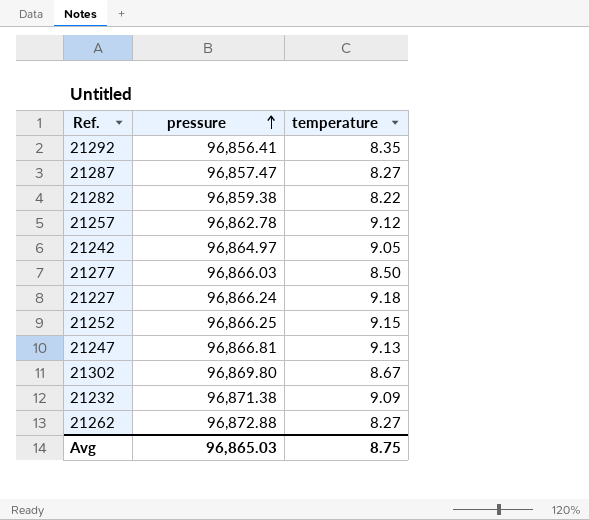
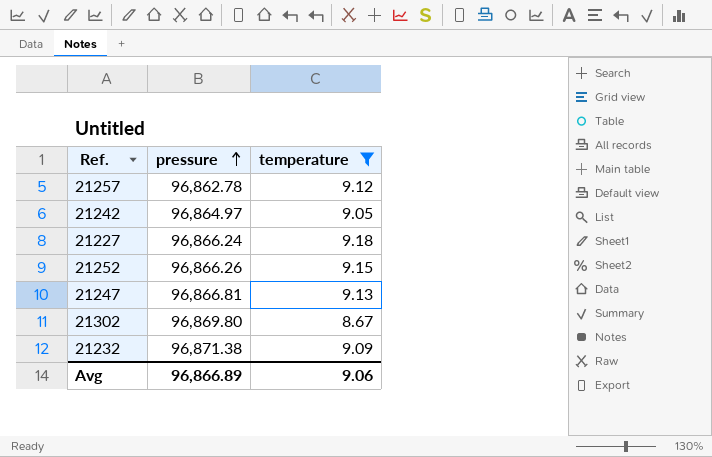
filter: none -> temperature >= 8.67
21252 | pressure: 96,866.25 -> 96,866.26
Avg | pressure: 96,865.03 -> 96,866.89
Avg | temperature: 8.75 -> 9.06

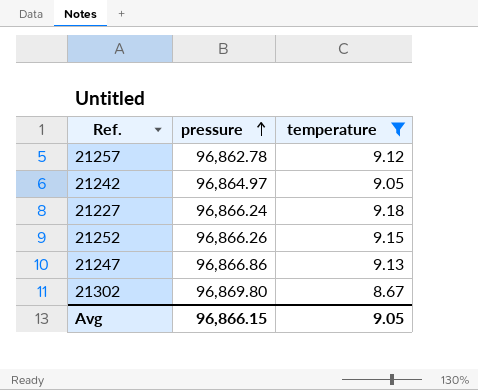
row 21232: 96,871.38 | 9.09 -> none
21247 | pressure: 96,866.81 -> 96,866.86
Avg | pressure: 96,866.89 -> 96,866.15
Avg | temperature: 9.06 -> 9.05

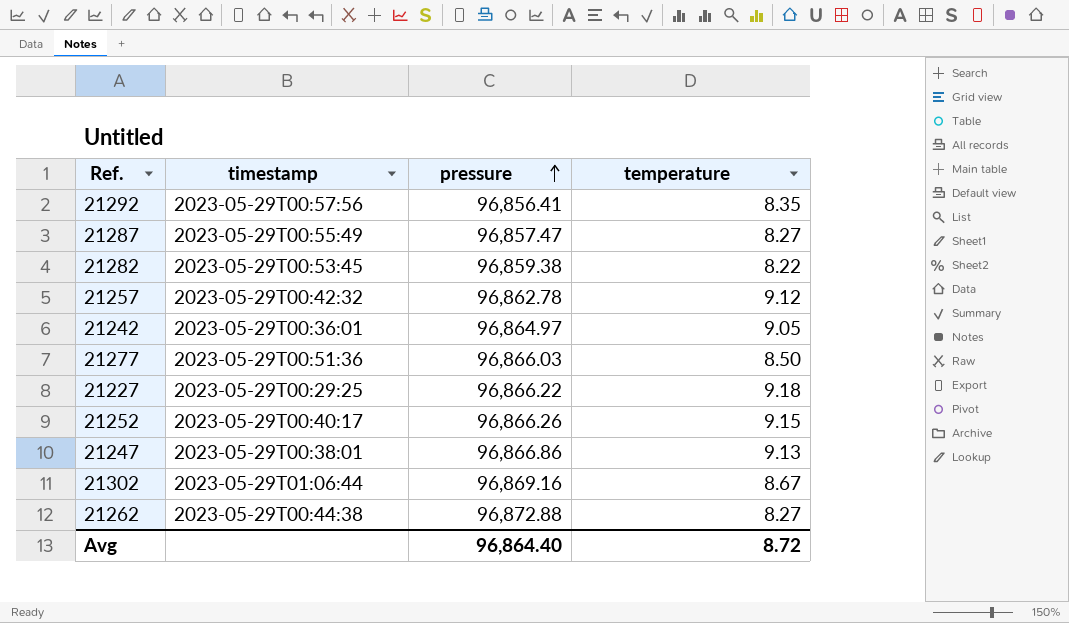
filter: temperature >= 8.67 -> none
column timestamp | position: none -> 2
21227 | pressure: 96,866.24 -> 96,866.22
21302 | pressure: 96,869.80 -> 96,869.16
Avg | pressure: 96,866.15 -> 96,864.40
Avg | temperature: 9.05 -> 8.72

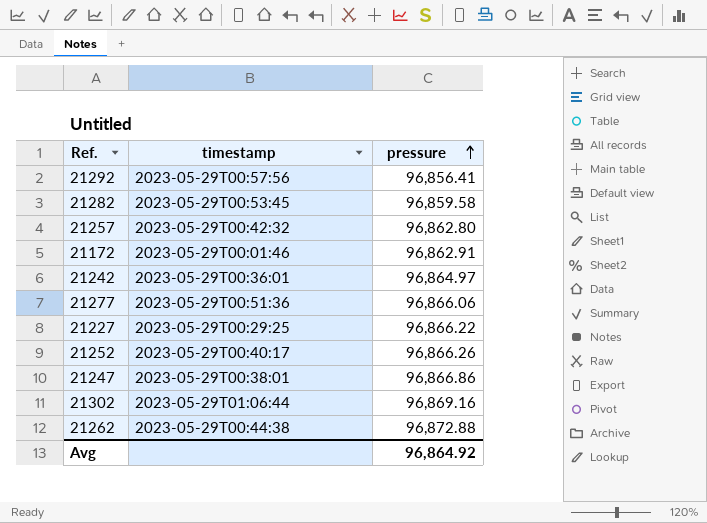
column temperature | position: 4 -> none
row 21287: 2023-05-29T00:55:49 | 96,857.47 | 8.27 -> none
21282 | pressure: 96,859.38 -> 96,859.58
21257 | pressure: 96,862.78 -> 96,862.80
row 21172: none -> 2023-05-29T00:01:46 | 96,862.91
21277 | pressure: 96,866.03 -> 96,866.06
Avg | pressure: 96,864.40 -> 96,864.92

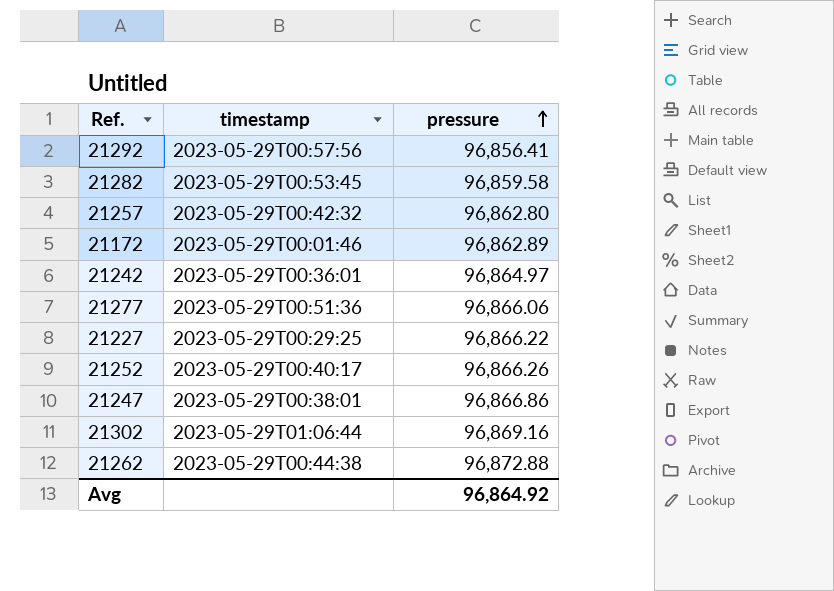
21172 | pressure: 96,862.91 -> 96,862.89

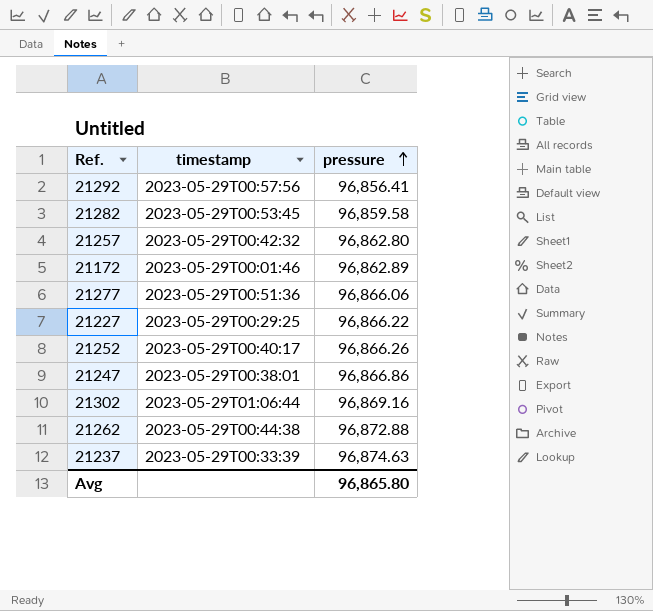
row 21242: 2023-05-29T00:36:01 | 96,864.97 -> none
row 21237: none -> 2023-05-29T00:33:39 | 96,874.63
Avg | pressure: 96,864.92 -> 96,865.80

